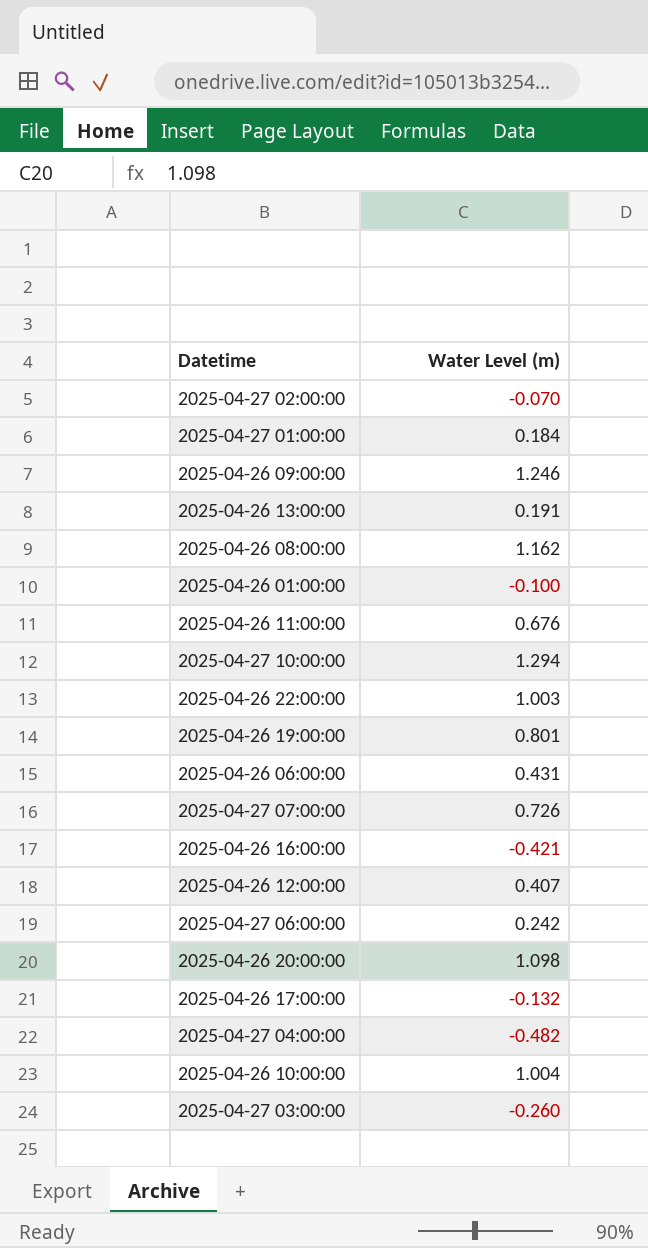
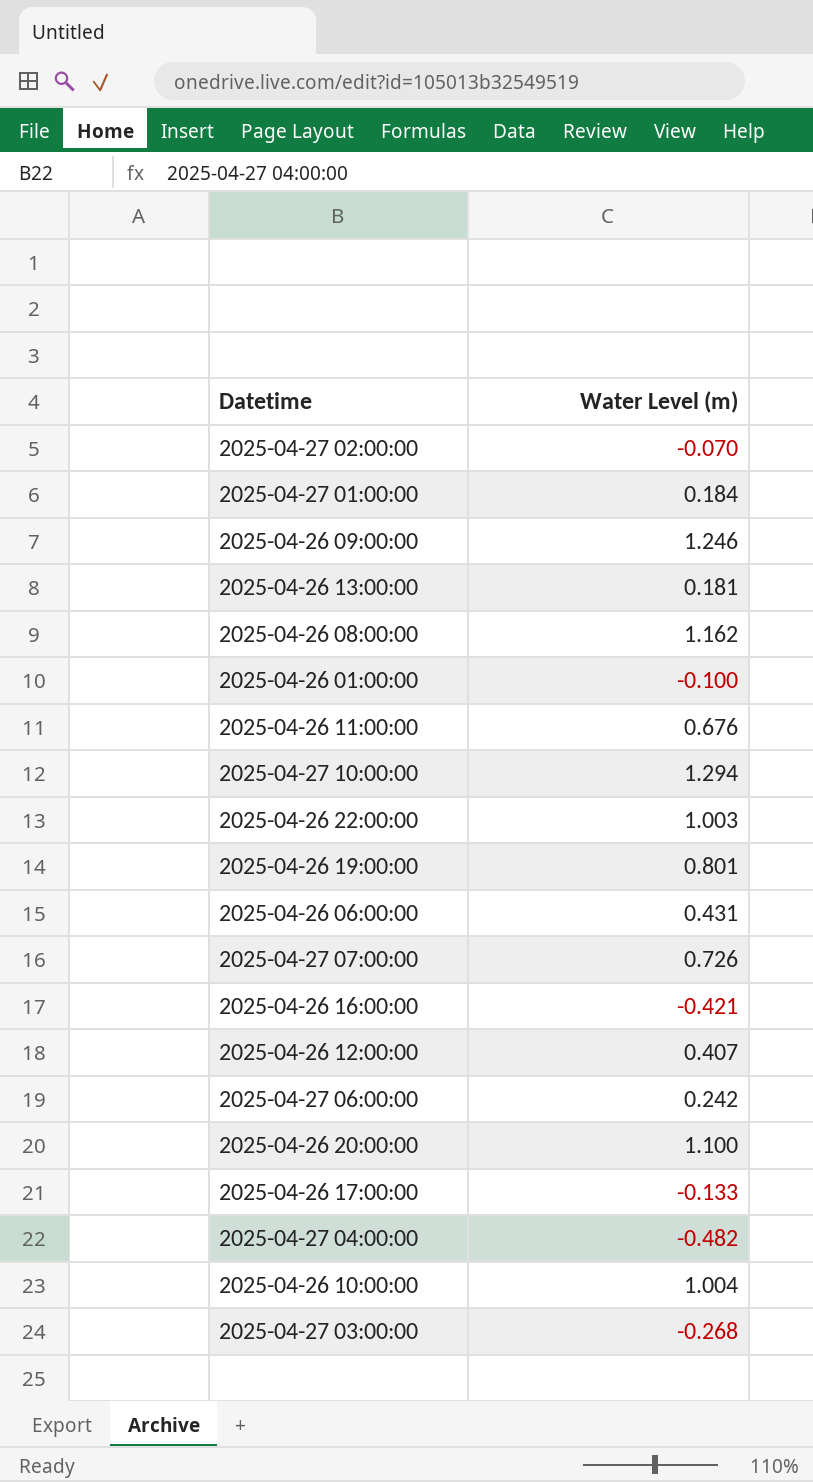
2025-04-26 13:00:00 | Water Level (m): 0.191 -> 0.181
2025-04-26 20:00:00 | Water Level (m): 1.098 -> 1.100
2025-04-26 17:00:00 | Water Level (m): -0.132 -> -0.133
2025-04-27 03:00:00 | Water Level (m): -0.260 -> -0.268

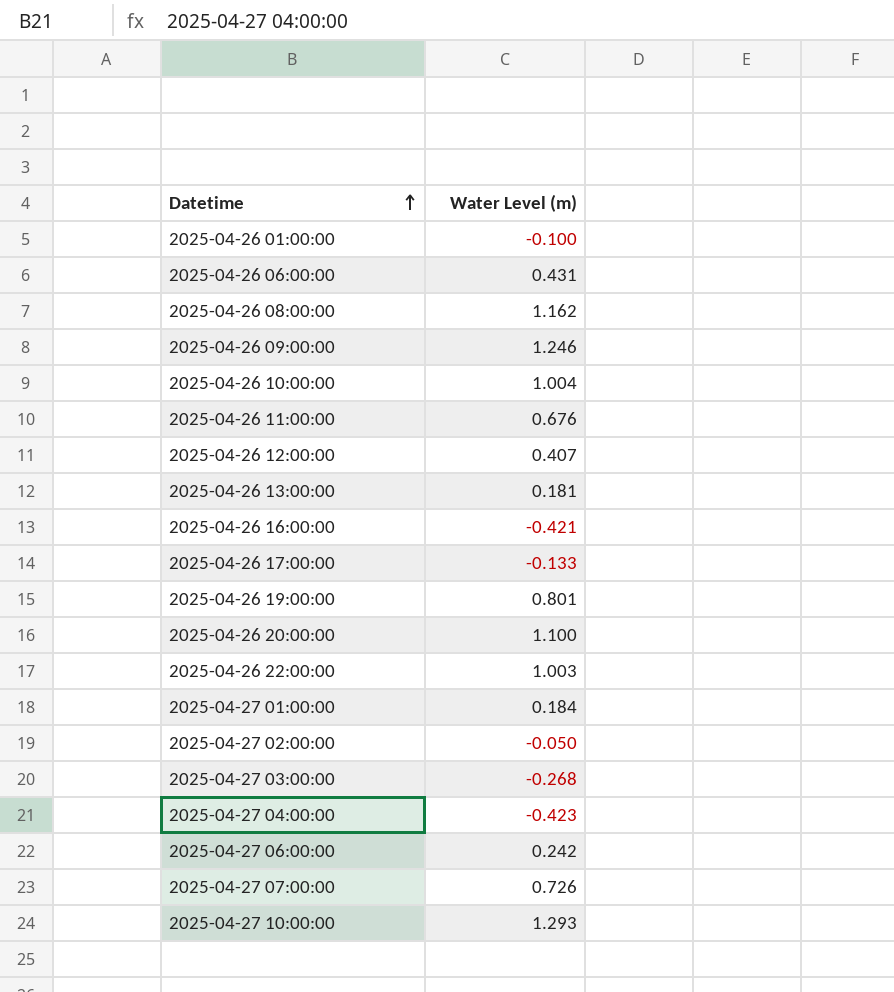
row order: none -> Datetime ascending
2025-04-27 02:00:00 | Water Level (m): -0.070 -> -0.050
2025-04-27 04:00:00 | Water Level (m): -0.482 -> -0.423
2025-04-27 10:00:00 | Water Level (m): 1.294 -> 1.293

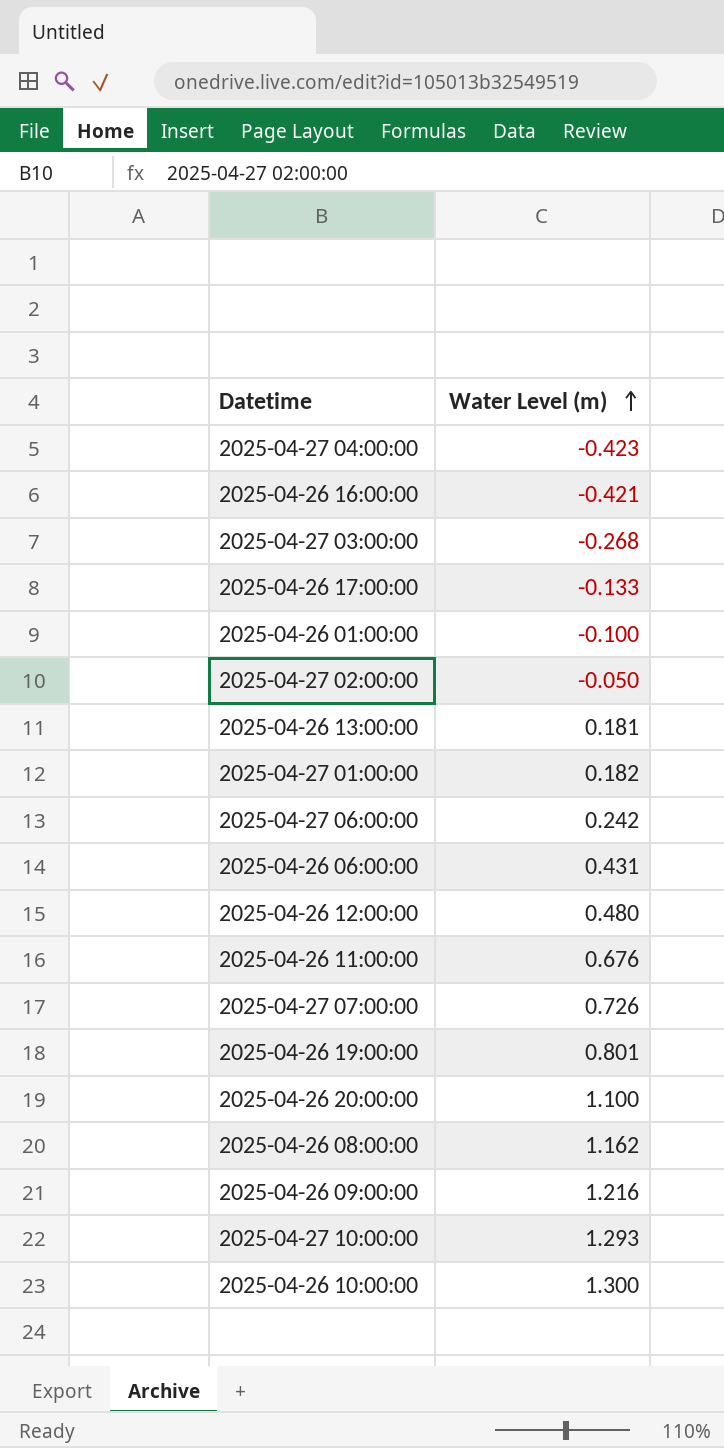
row order: Datetime ascending -> Water Level (m) ascending
row 2025-04-26 22:00:00: 1.003 -> none
2025-04-27 01:00:00 | Water Level (m): 0.184 -> 0.182
2025-04-26 12:00:00 | Water Level (m): 0.407 -> 0.480
2025-04-26 09:00:00 | Water Level (m): 1.246 -> 1.216
2025-04-26 10:00:00 | Water Level (m): 1.004 -> 1.300

